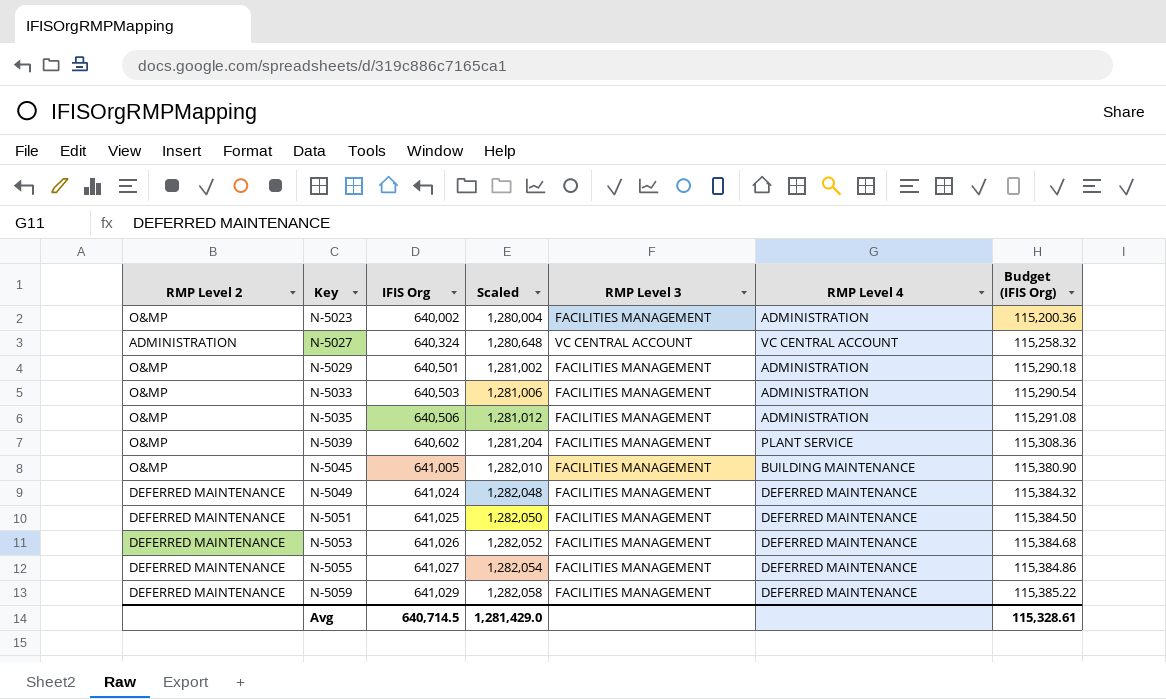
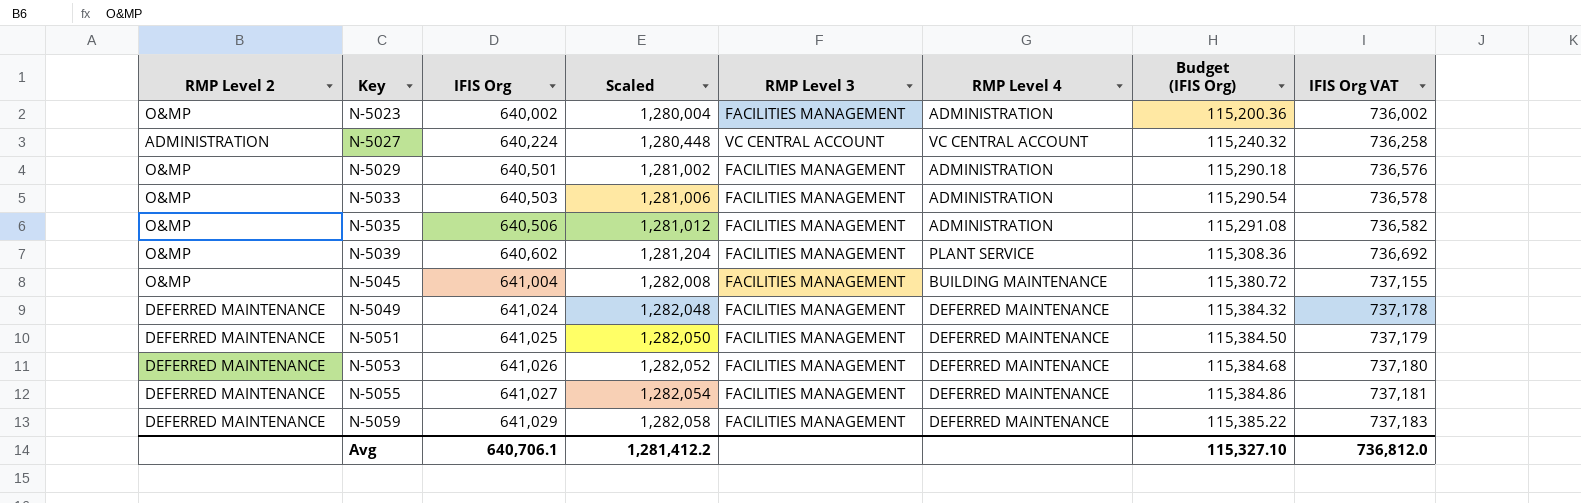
column IFIS Org VAT | formula: none -> [IFIS Org] * 1.15
N-5027 | IFIS Org: 640,324 -> 640,224
N-5027 | Scaled: 1,280,648 -> 1,280,448
N-5027 | Budget (IFIS Org): 115,258.32 -> 115,240.32
N-5045 | IFIS Org: 641,005 -> 641,004
N-5045 | Scaled: 1,282,010 -> 1,282,008
N-5045 | Budget (IFIS Org): 115,380.90 -> 115,380.72
Avg | IFIS Org: 640,714.5 -> 640,706.1
Avg | Scaled: 1,281,429.0 -> 1,281,412.2
Avg | Budget (IFIS Org): 115,328.61 -> 115,327.10

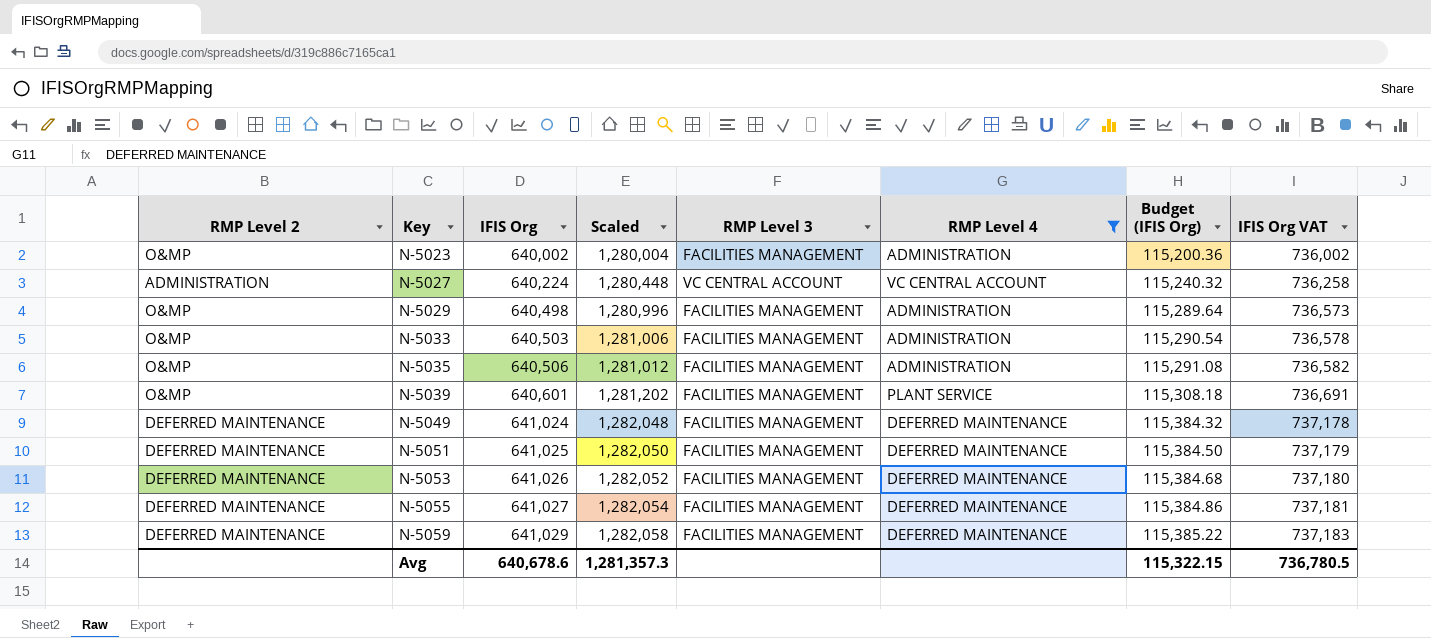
filter: none -> RMP Level 4 != BUILDING MAINTENANCE
N-5029 | IFIS Org: 640,501 -> 640,498
N-5029 | Scaled: 1,281,002 -> 1,280,996
N-5029 | Budget (IFIS Org): 115,290.18 -> 115,289.64
N-5029 | IFIS Org VAT: 736,576 -> 736,573
N-5039 | IFIS Org: 640,602 -> 640,601
N-5039 | Scaled: 1,281,204 -> 1,281,202
N-5039 | Budget (IFIS Org): 115,308.36 -> 115,308.18
N-5039 | IFIS Org VAT: 736,692 -> 736,691
Avg | IFIS Org: 640,706.1 -> 640,678.6
Avg | Scaled: 1,281,412.2 -> 1,281,357.3
Avg | Budget (IFIS Org): 115,327.10 -> 115,322.15
Avg | IFIS Org VAT: 736,812.0 -> 736,780.5

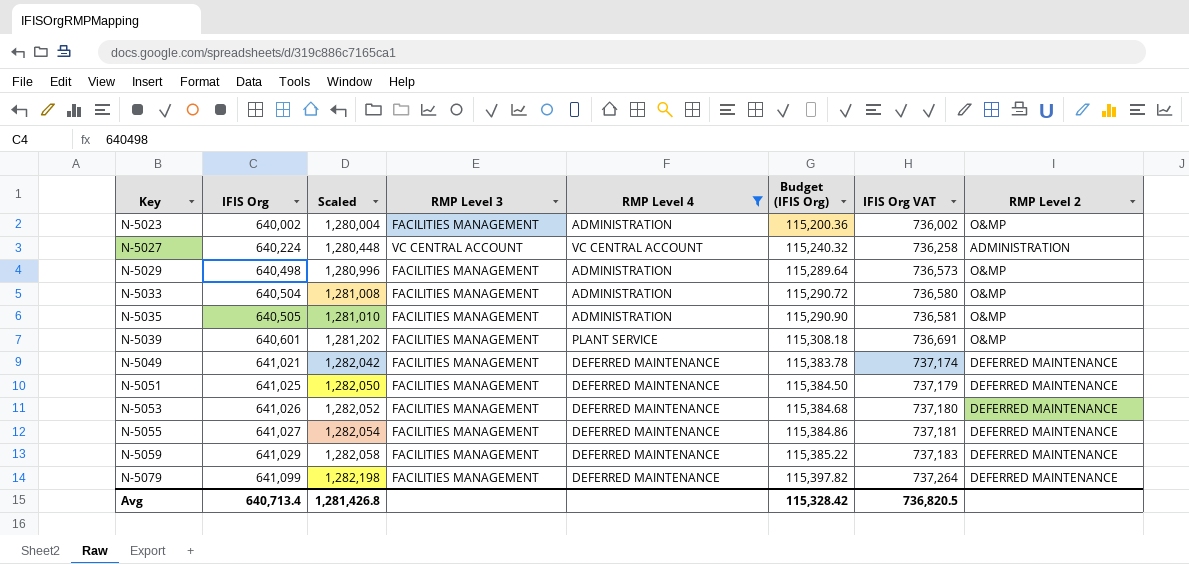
column RMP Level 2 | position: 1 -> 8
N-5033 | IFIS Org: 640,503 -> 640,504
N-5033 | Scaled: 1,281,006 -> 1,281,008
N-5033 | Budget (IFIS Org): 115,290.54 -> 115,290.72
N-5033 | IFIS Org VAT: 736,578 -> 736,580
N-5035 | IFIS Org: 640,506 -> 640,505
N-5035 | Scaled: 1,281,012 -> 1,281,010
N-5035 | Budget (IFIS Org): 115,291.08 -> 115,290.90
N-5035 | IFIS Org VAT: 736,582 -> 736,581
N-5049 | IFIS Org: 641,024 -> 641,021
N-5049 | Scaled: 1,282,048 -> 1,282,042
N-5049 | Budget (IFIS Org): 115,384.32 -> 115,383.78
N-5049 | IFIS Org VAT: 737,178 -> 737,174
row N-5079: none -> 641,099 | 1,282,198 | FACILITIES MANAGEMENT | DEFERRED MAINTENANCE | 115,397.82 | 737,264 | DEFERRED MAINTENANCE
Avg | IFIS Org: 640,678.6 -> 640,713.4
Avg | Scaled: 1,281,357.3 -> 1,281,426.8
Avg | Budget (IFIS Org): 115,322.15 -> 115,328.42
Avg | IFIS Org VAT: 736,780.5 -> 736,820.5

